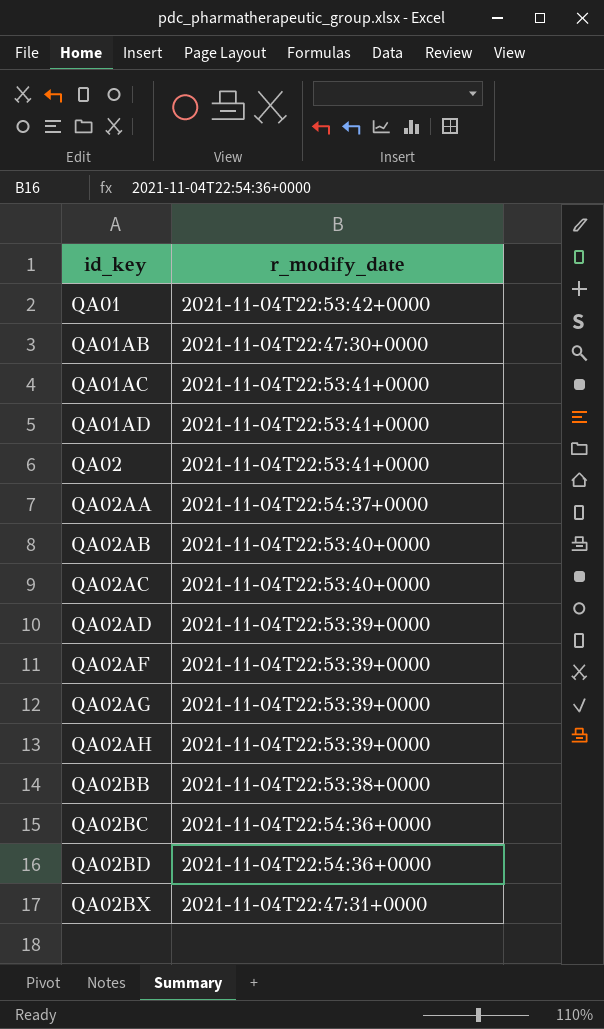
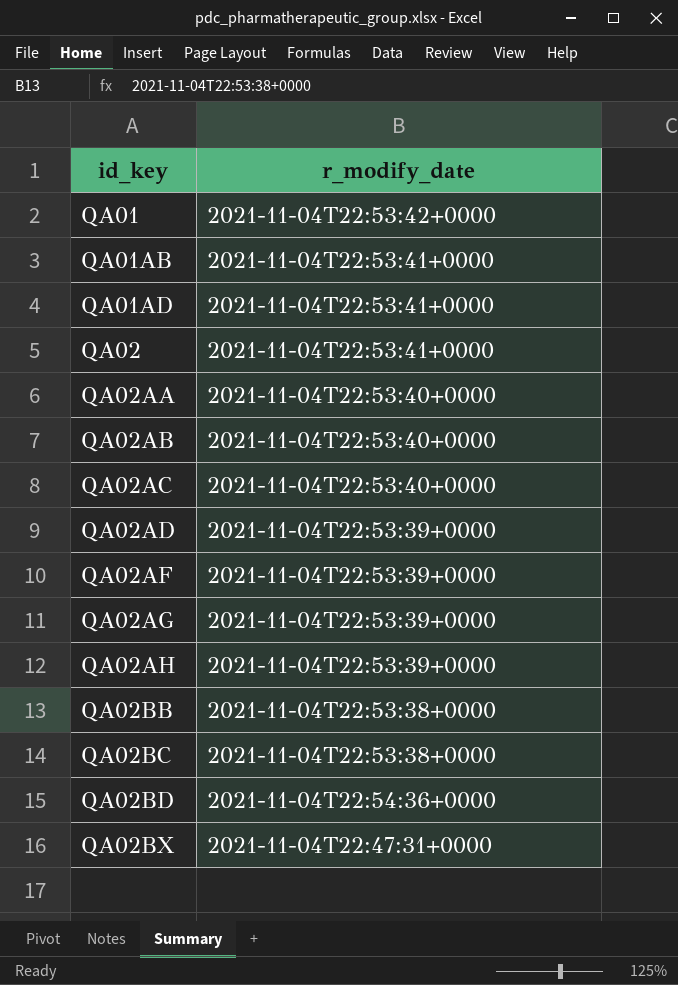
row QA01AC: 2021-11-04T22:53:41+0000 -> none
QA01AB | r_modify_date: 2021-11-04T22:47:30+0000 -> 2021-11-04T22:53:41+0000
QA02AA | r_modify_date: 2021-11-04T22:54:37+0000 -> 2021-11-04T22:53:40+0000
QA02BC | r_modify_date: 2021-11-04T22:54:36+0000 -> 2021-11-04T22:53:38+0000

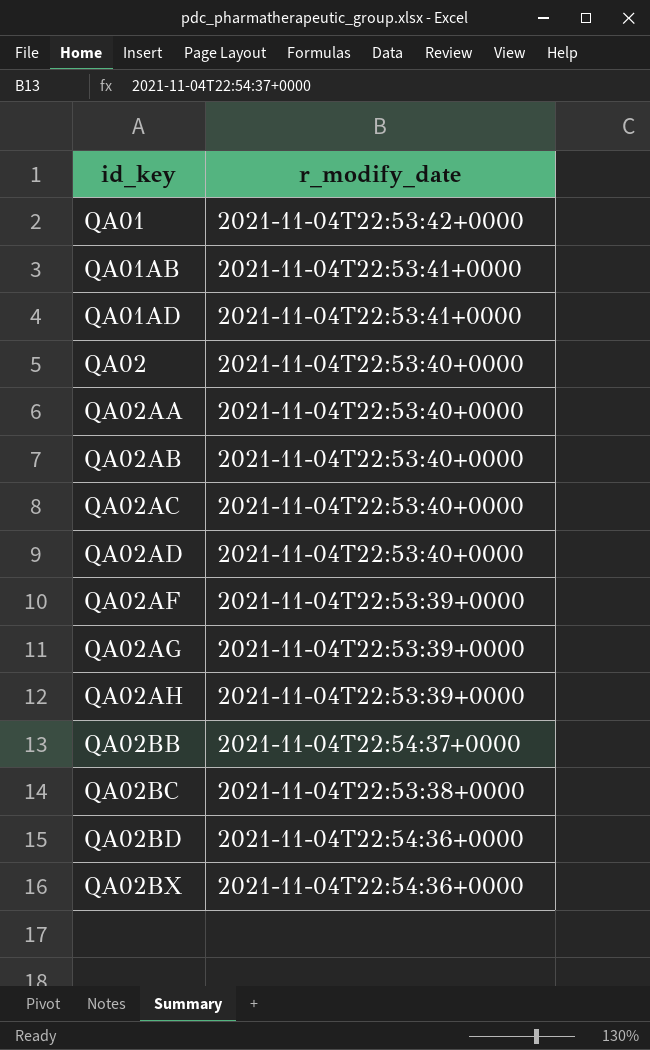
QA02 | r_modify_date: 2021-11-04T22:53:41+0000 -> 2021-11-04T22:53:40+0000
QA02AD | r_modify_date: 2021-11-04T22:53:39+0000 -> 2021-11-04T22:53:40+0000
QA02BB | r_modify_date: 2021-11-04T22:53:38+0000 -> 2021-11-04T22:54:37+0000
QA02BX | r_modify_date: 2021-11-04T22:47:31+0000 -> 2021-11-04T22:54:36+0000

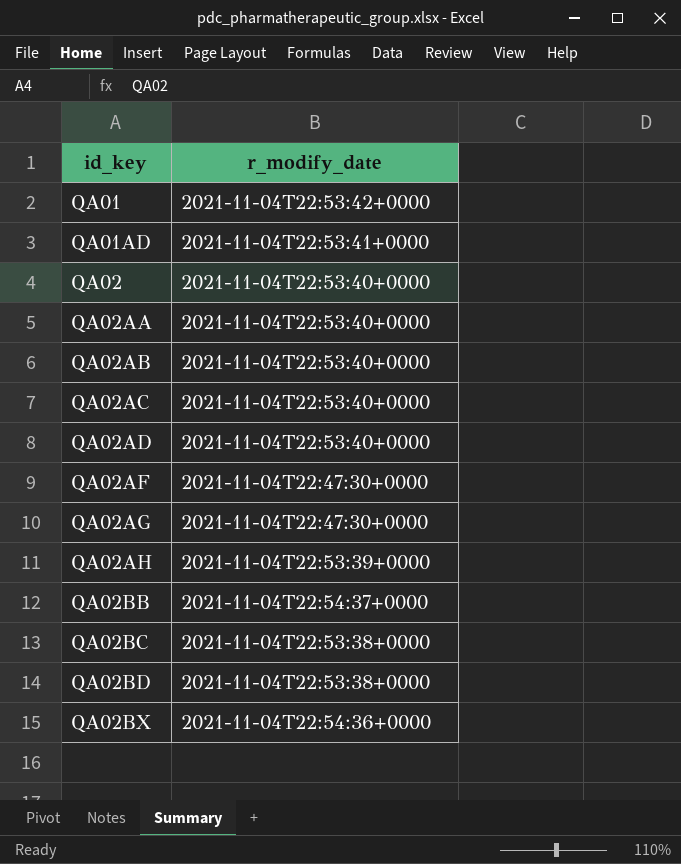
row QA01AB: 2021-11-04T22:53:41+0000 -> none
QA02AF | r_modify_date: 2021-11-04T22:53:39+0000 -> 2021-11-04T22:47:30+0000
QA02AG | r_modify_date: 2021-11-04T22:53:39+0000 -> 2021-11-04T22:47:30+0000
QA02BD | r_modify_date: 2021-11-04T22:54:36+0000 -> 2021-11-04T22:53:38+0000

